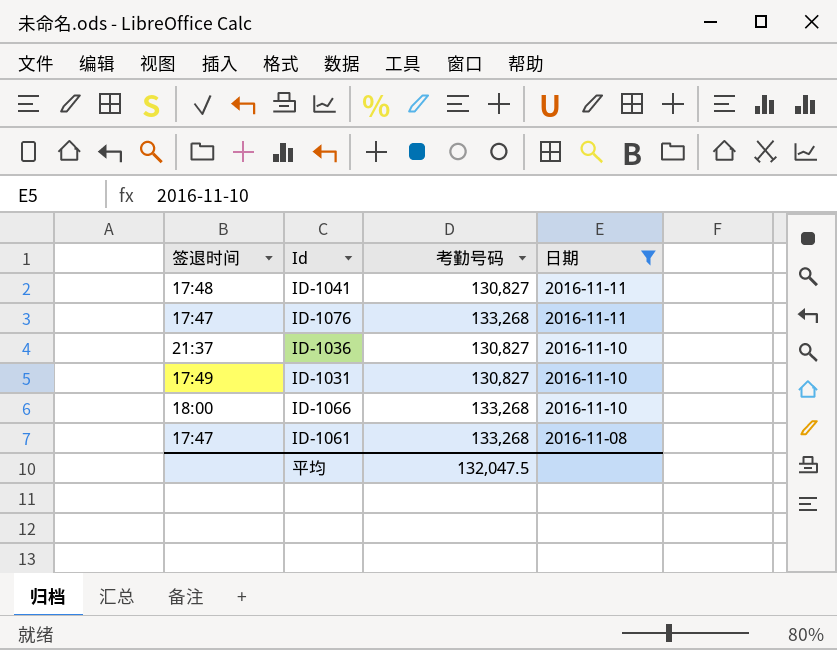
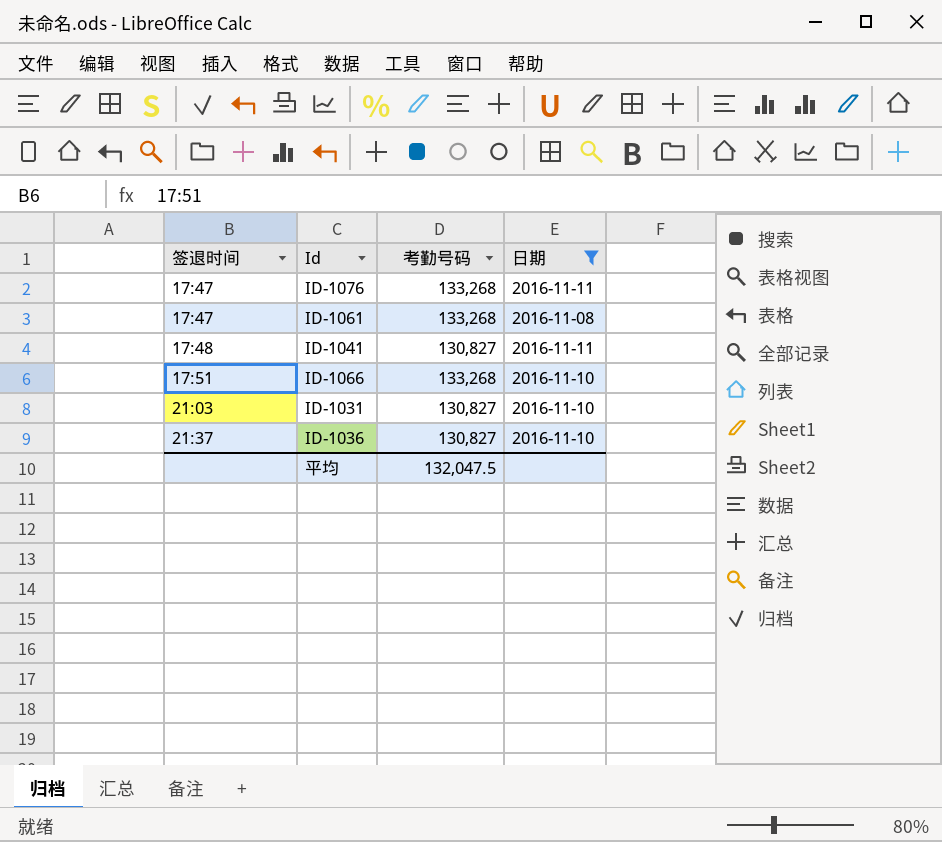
row order: 日期 descending -> 签退时间 ascending
ID-1066 | 签退时间: 18:00 -> 17:51
ID-1031 | 签退时间: 17:49 -> 21:03

